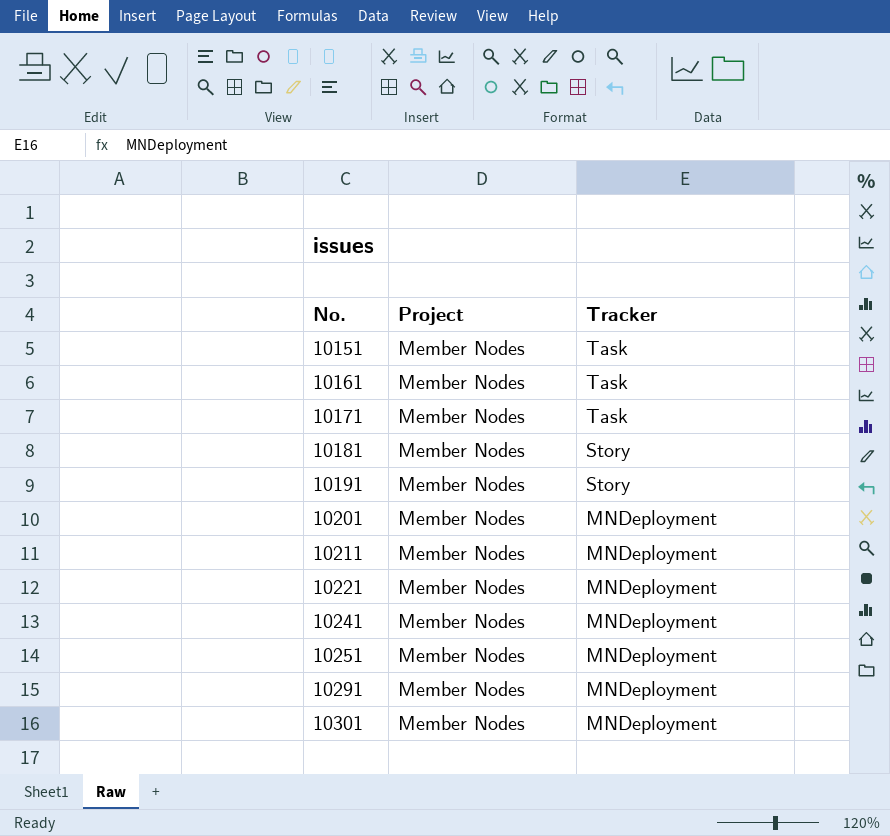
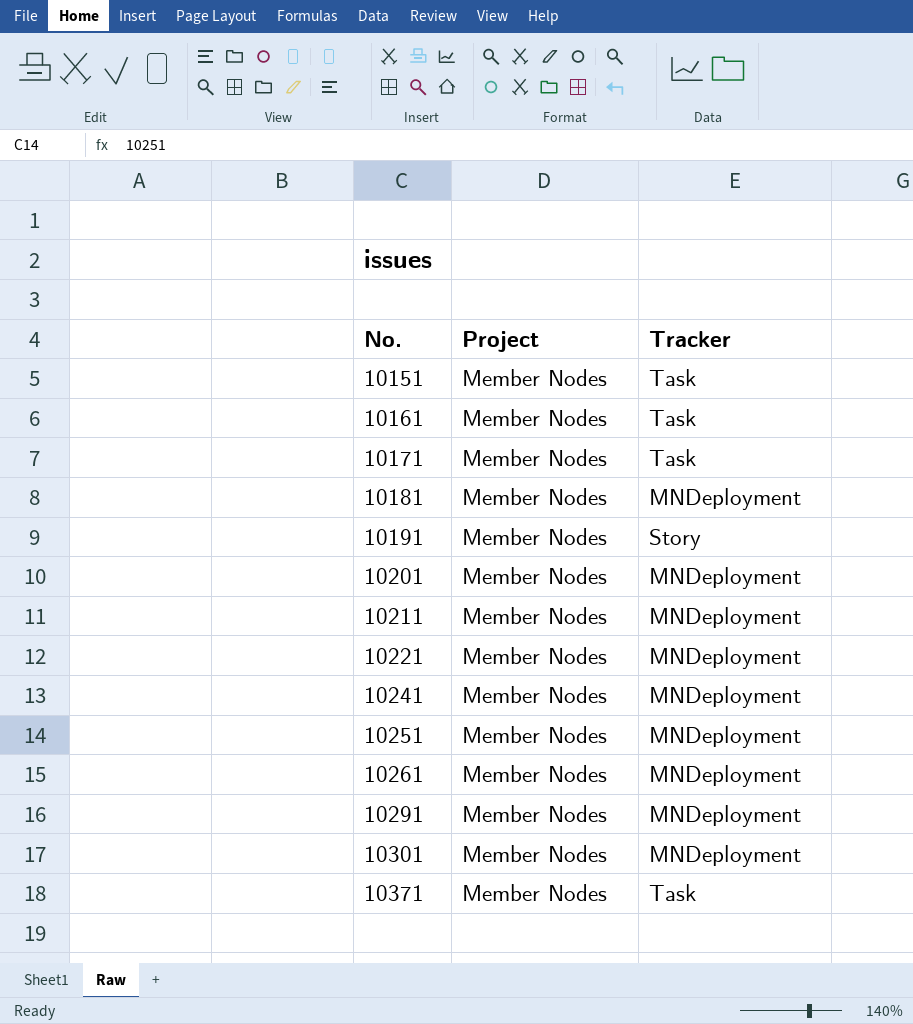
10181 | Tracker: Story -> MNDeployment
row 10261: none -> Member Nodes | MNDeployment
row 10371: none -> Member Nodes | Task

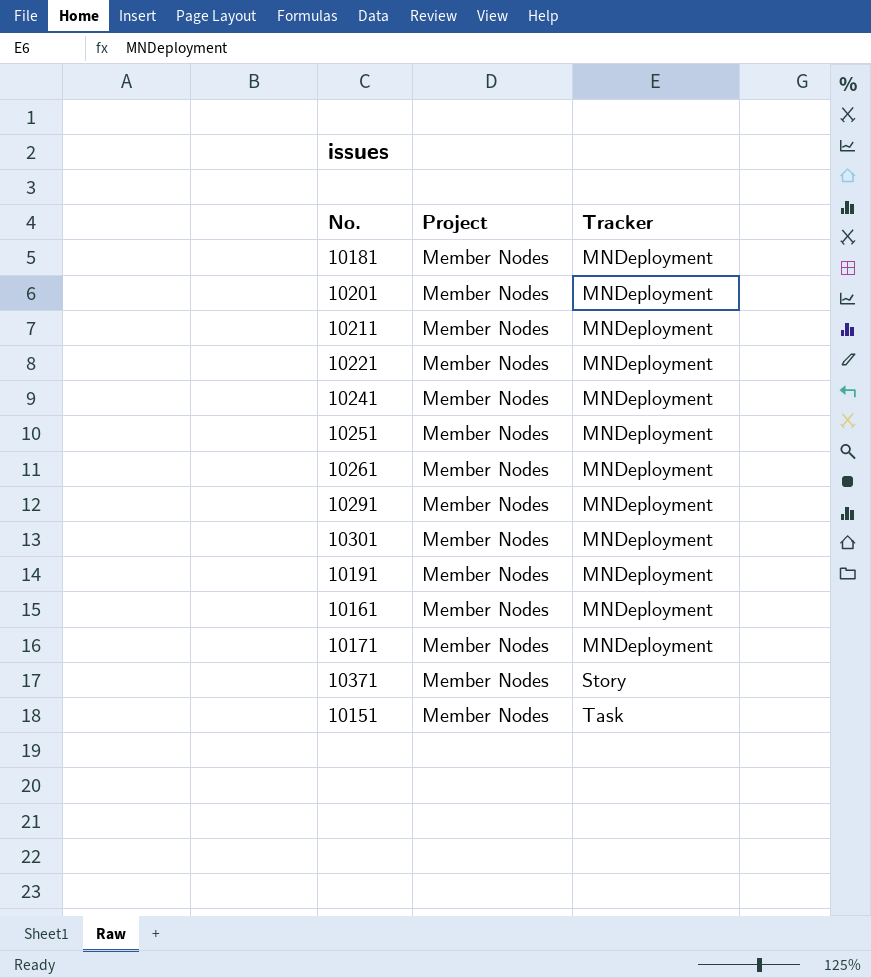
row order: No. ascending -> Tracker ascending
10191 | Tracker: Story -> MNDeployment
10161 | Tracker: Task -> MNDeployment
10171 | Tracker: Task -> MNDeployment
10371 | Tracker: Task -> Story

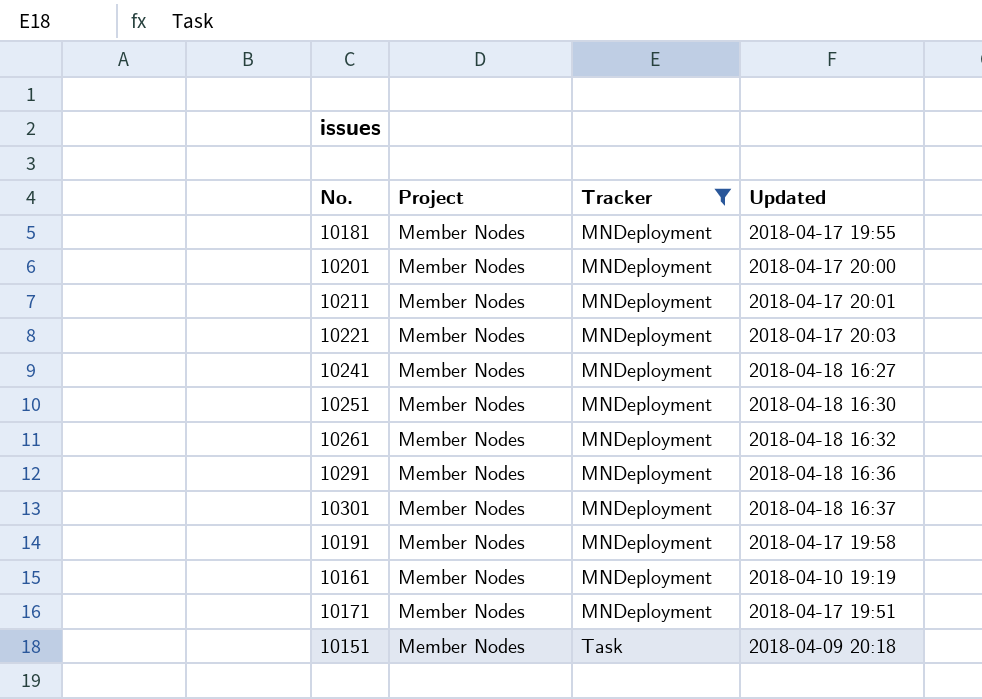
filter: none -> Tracker != Story
column Updated | position: none -> 4

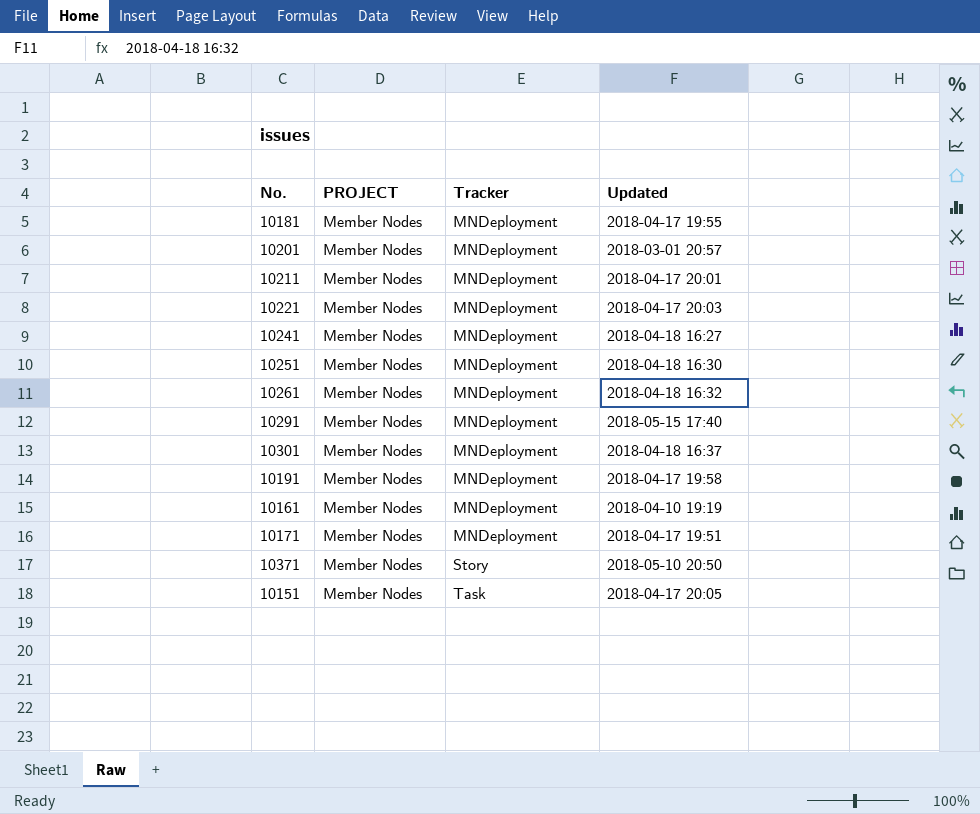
filter: Tracker != Story -> none
column name: Project -> PROJECT
10201 | Updated: 2018-04-17 20:00 -> 2018-03-01 20:57
10291 | Updated: 2018-04-18 16:36 -> 2018-05-15 17:40
10151 | Updated: 2018-04-09 20:18 -> 2018-04-17 20:05

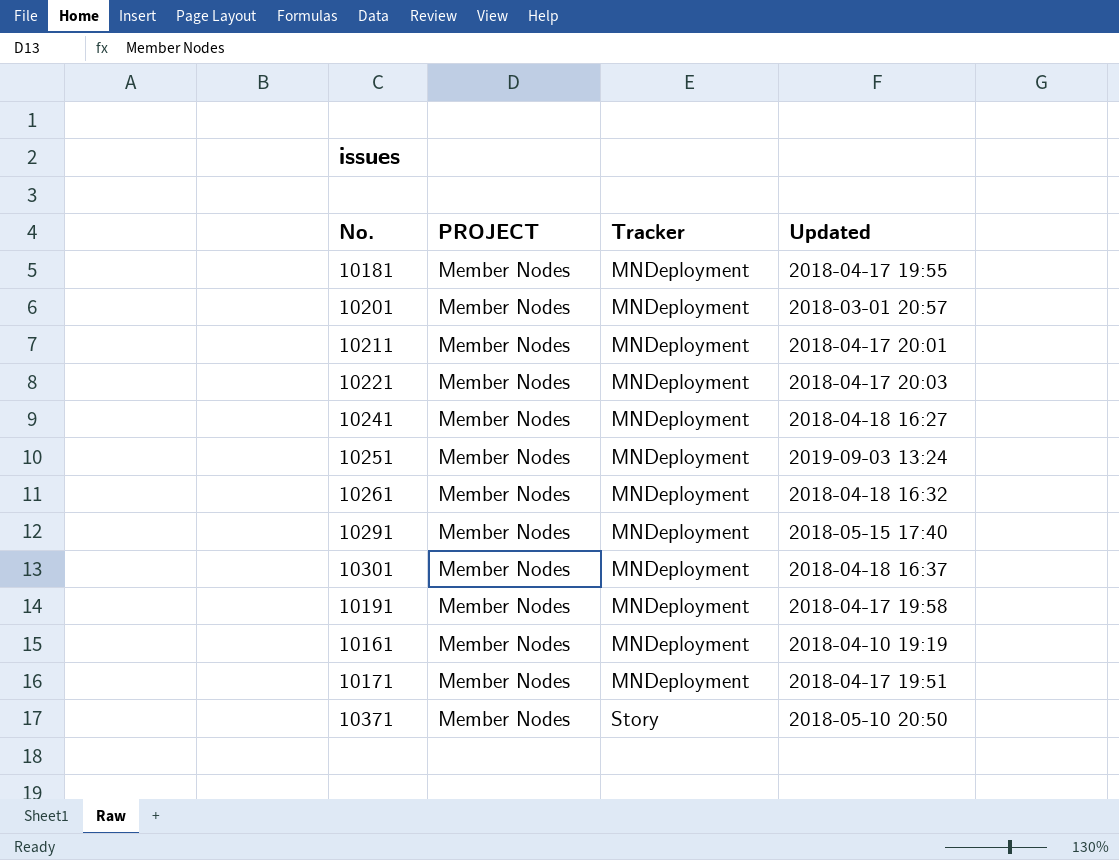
row 10151: Member Nodes | Task | 2018-04-17 20:05 -> none
10251 | Updated: 2018-04-18 16:30 -> 2019-09-03 13:24

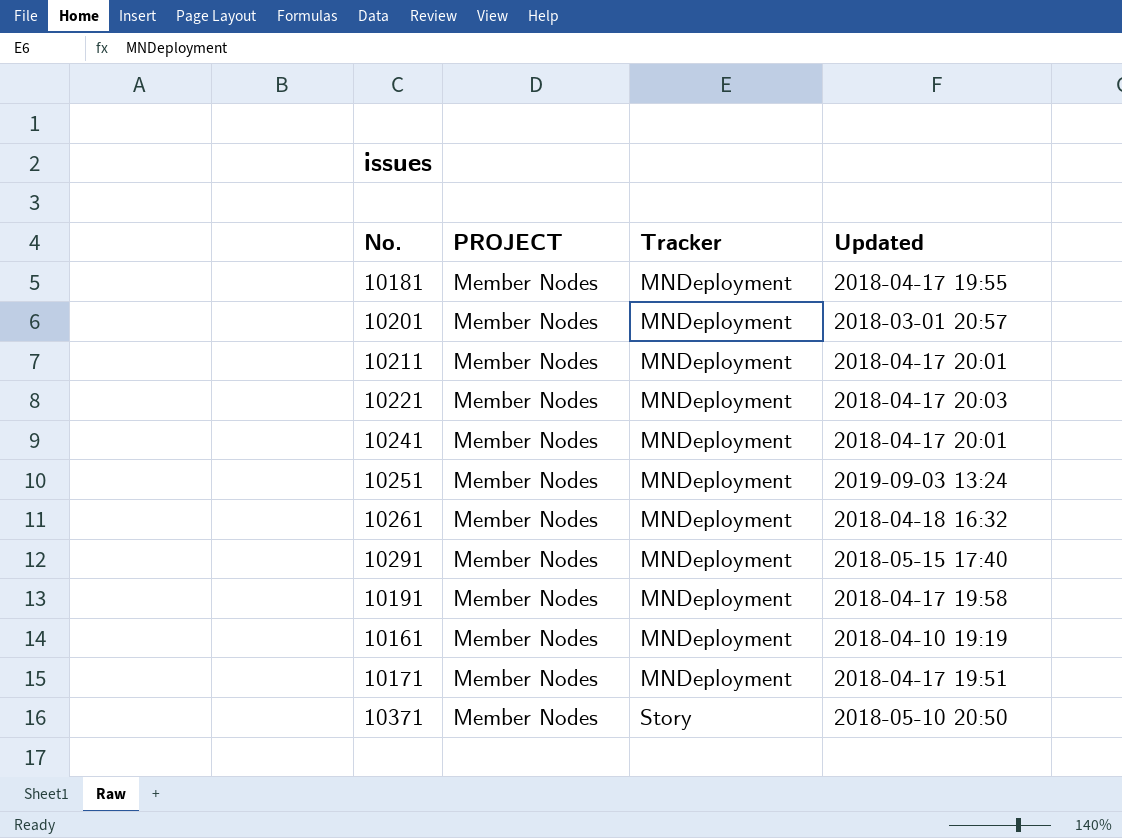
row 10301: Member Nodes | MNDeployment | 2018-04-18 16:37 -> none
10241 | Updated: 2018-04-18 16:27 -> 2018-04-17 20:01

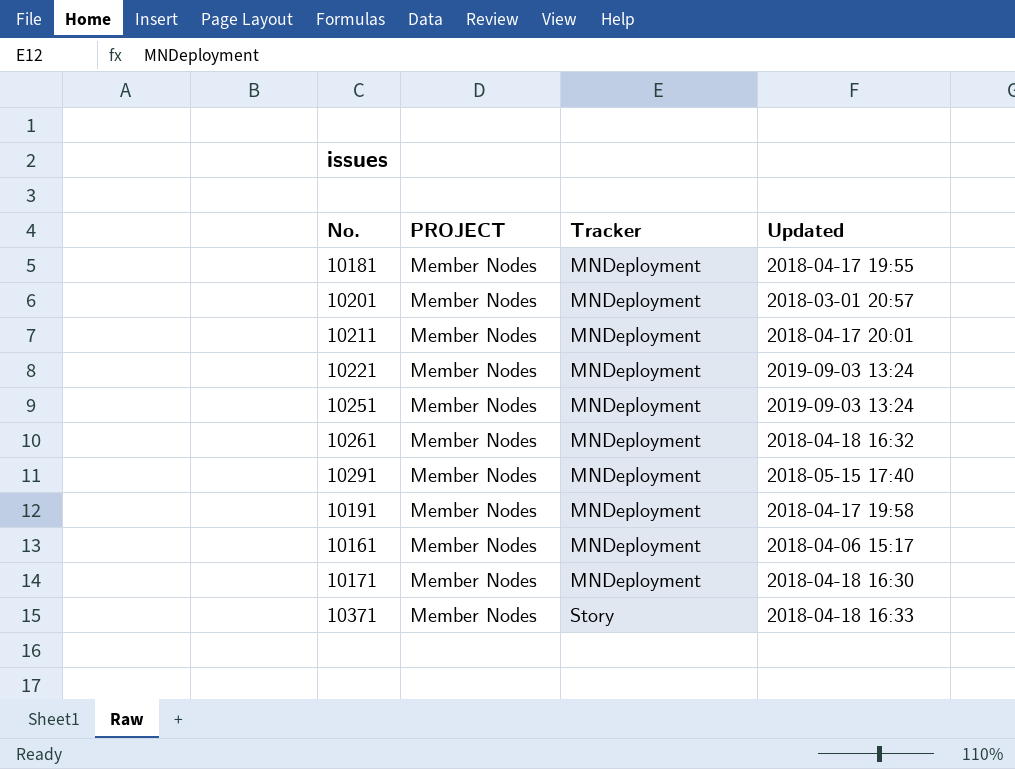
row 10241: Member Nodes | MNDeployment | 2018-04-17 20:01 -> none
10221 | Updated: 2018-04-17 20:03 -> 2019-09-03 13:24
10161 | Updated: 2018-04-10 19:19 -> 2018-04-06 15:17
10171 | Updated: 2018-04-17 19:51 -> 2018-04-18 16:30
10371 | Updated: 2018-05-10 20:50 -> 2018-04-18 16:33

